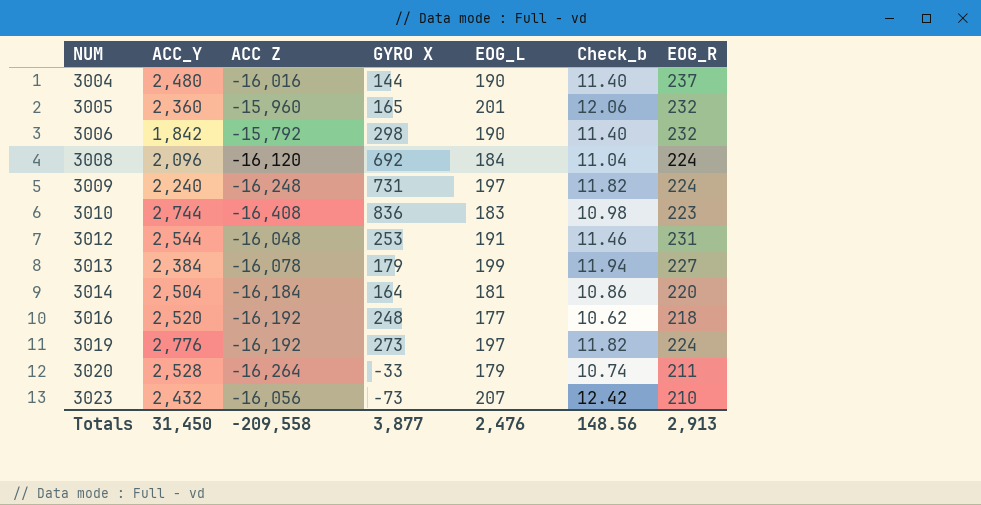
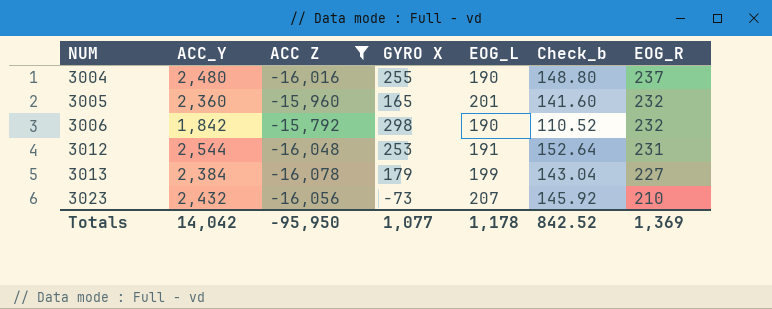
filter: none -> ACC Z >= -16,078
column Check_b | formula: [EOG_L] * 0.06 -> [ACC_Y] * 0.06
3004 | GYRO X: 144 -> 255
Totals | ACC_Y: 31,450 -> 14,042
Totals | ACC Z: -209,558 -> -95,950
Totals | GYRO X: 3,877 -> 1,077
Totals | EOG_L: 2,476 -> 1,178
Totals | Check_b: 148.56 -> 842.52
Totals | EOG_R: 2,913 -> 1,369

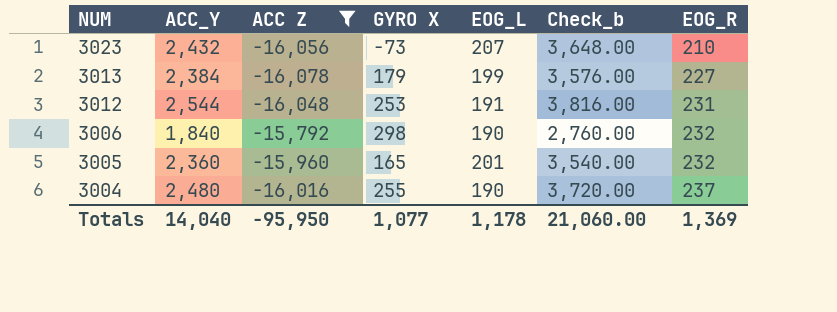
row order: NUM ascending -> NUM descending
column Check_b | formula: [ACC_Y] * 0.06 -> [ACC_Y] * 1.5
3006 | ACC_Y: 1,842 -> 1,840
Totals | ACC_Y: 14,042 -> 14,040
Totals | Check_b: 842.52 -> 21,060.00

